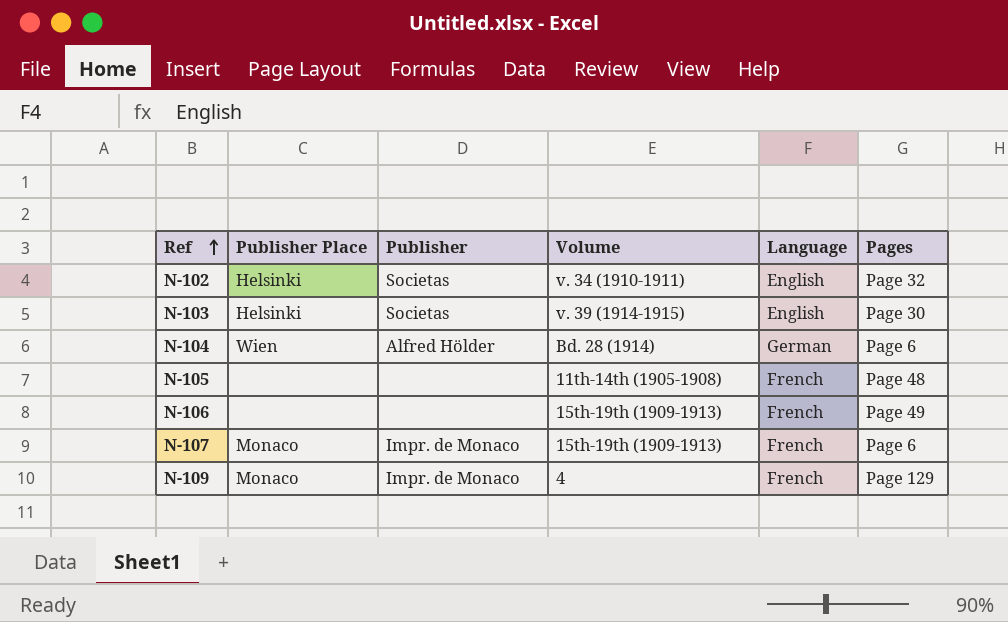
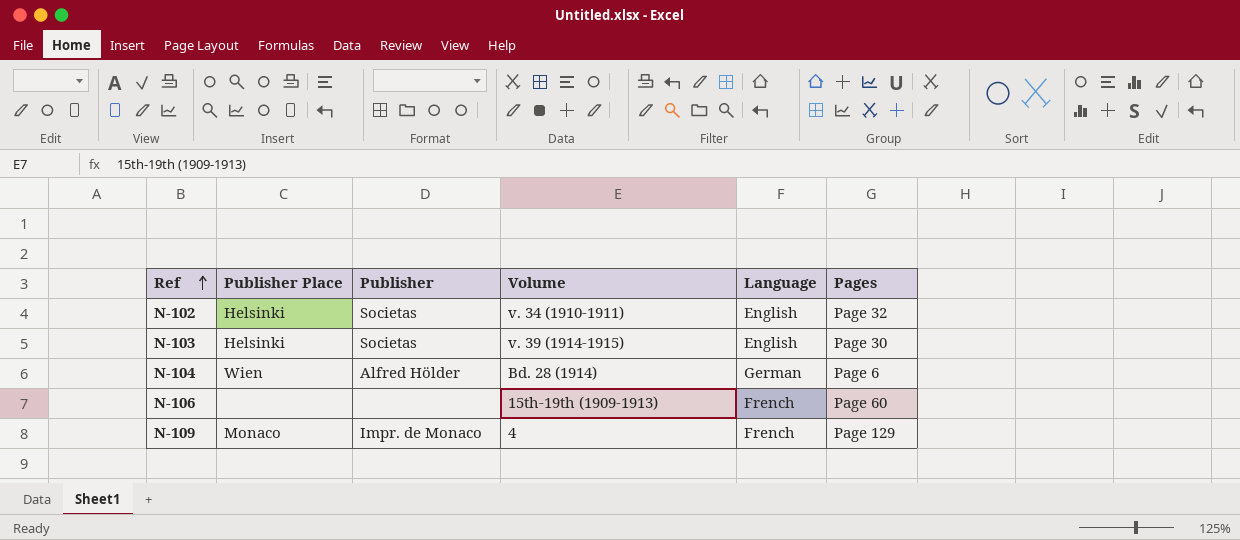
row N-105: none | none | 11th-14th (1905-1908) | French | Page 48 -> none
row N-107: Monaco | Impr. de Monaco | 15th-19th (1909-1913) | French | Page 6 -> none
N-106 | Pages: Page 49 -> Page 60

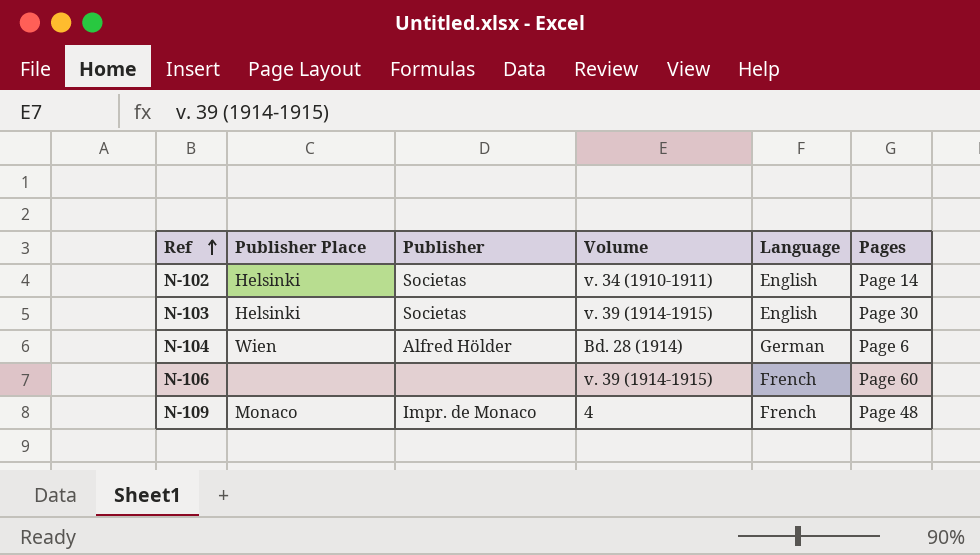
N-102 | Pages: Page 32 -> Page 14
N-106 | Volume: 15th-19th (1909-1913) -> v. 39 (1914-1915)
N-109 | Pages: Page 129 -> Page 48

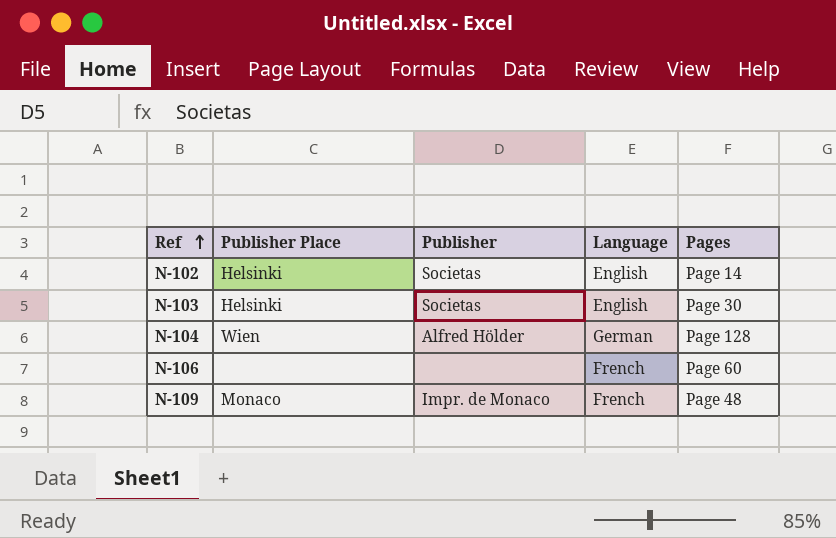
column Volume | position: 4 -> none
N-104 | Pages: Page 6 -> Page 128

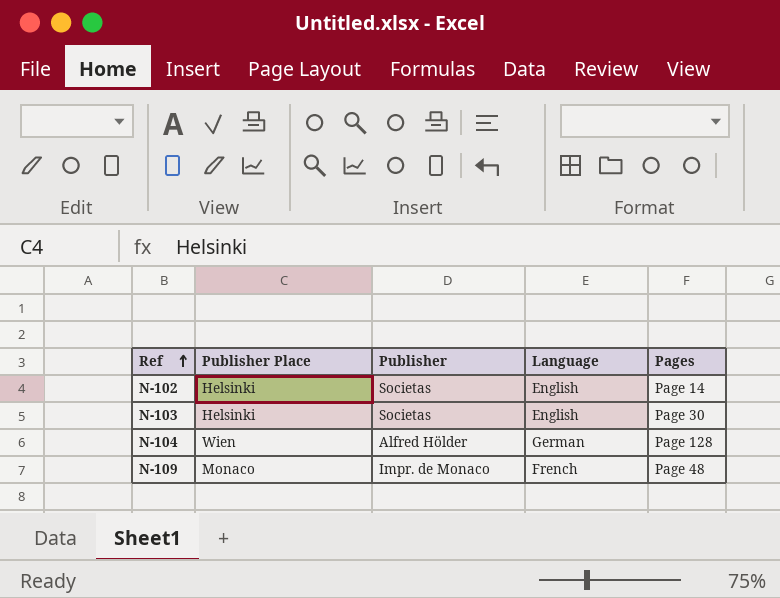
row N-106: none | none | French | Page 60 -> none

